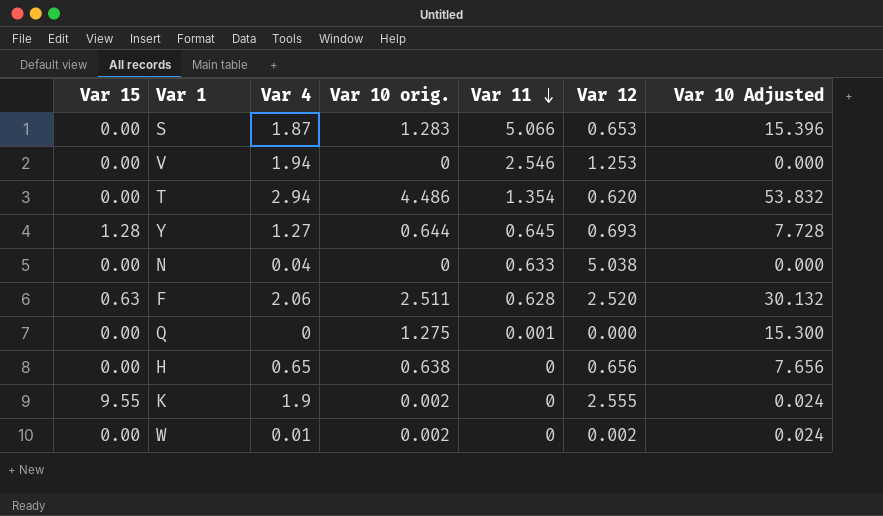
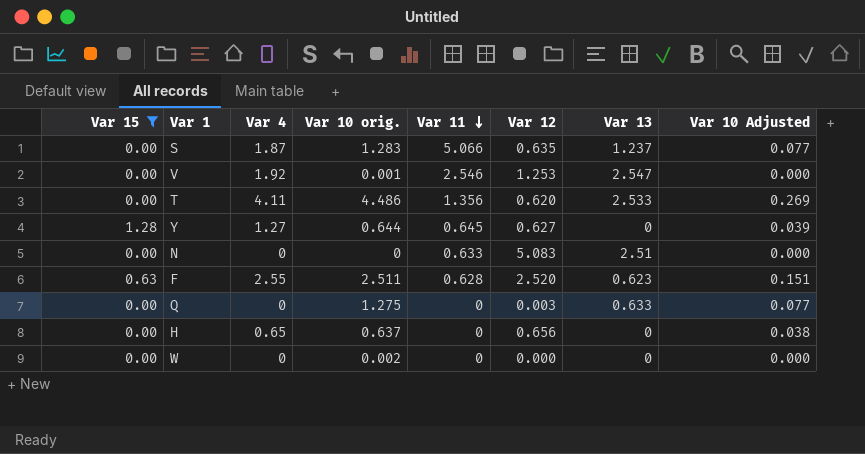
filter: none -> Var 15 != 9.55
column Var 13 | position: none -> 7
column Var 10 Adjusted | formula: [Var 10 orig.] * 12 -> [Var 10 orig.] * 0.06
S | Var 12: 0.653 -> 0.635
V | Var 4: 1.94 -> 1.92
V | Var 10 orig.: 0 -> 0.001
T | Var 4: 2.94 -> 4.11
T | Var 11: 1.354 -> 1.356
Y | Var 12: 0.693 -> 0.627
N | Var 4: 0.04 -> 0
N | Var 12: 5.038 -> 5.083
F | Var 4: 2.06 -> 2.55
Q | Var 11: 0.001 -> 0
Q | Var 12: 0.000 -> 0.003
H | Var 10 orig.: 0.638 -> 0.637
W | Var 4: 0.01 -> 0
W | Var 12: 0.002 -> 0.000

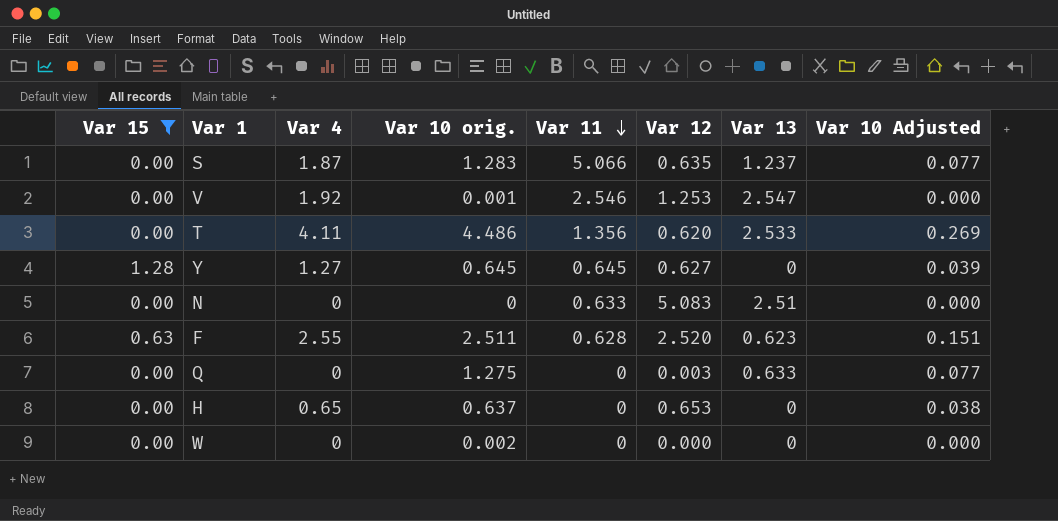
Y | Var 10 orig.: 0.644 -> 0.645
H | Var 12: 0.656 -> 0.653

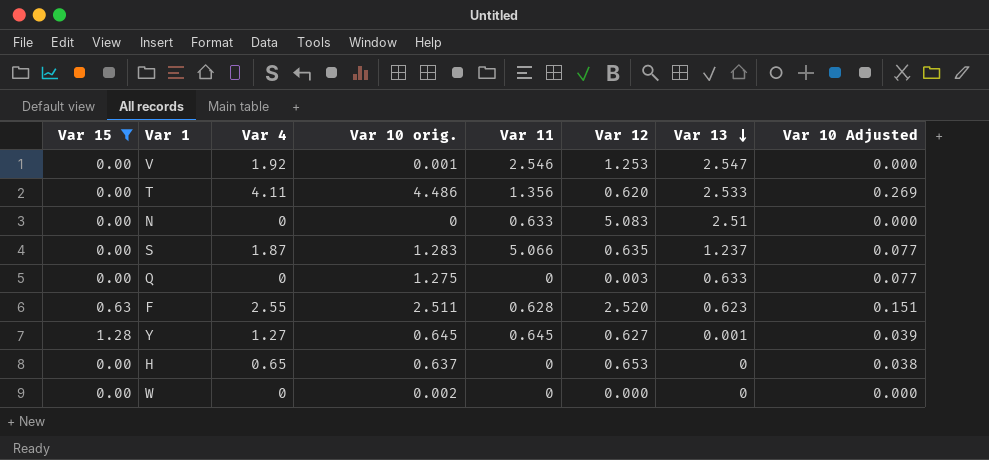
row order: Var 11 descending -> Var 13 descending
Y | Var 13: 0 -> 0.001

